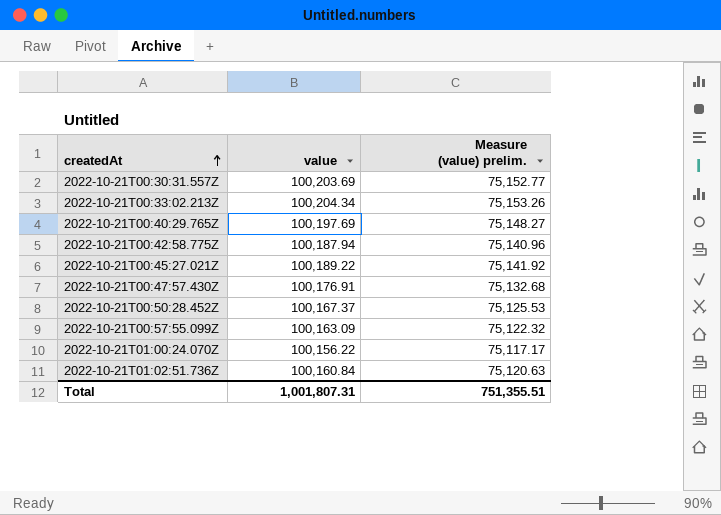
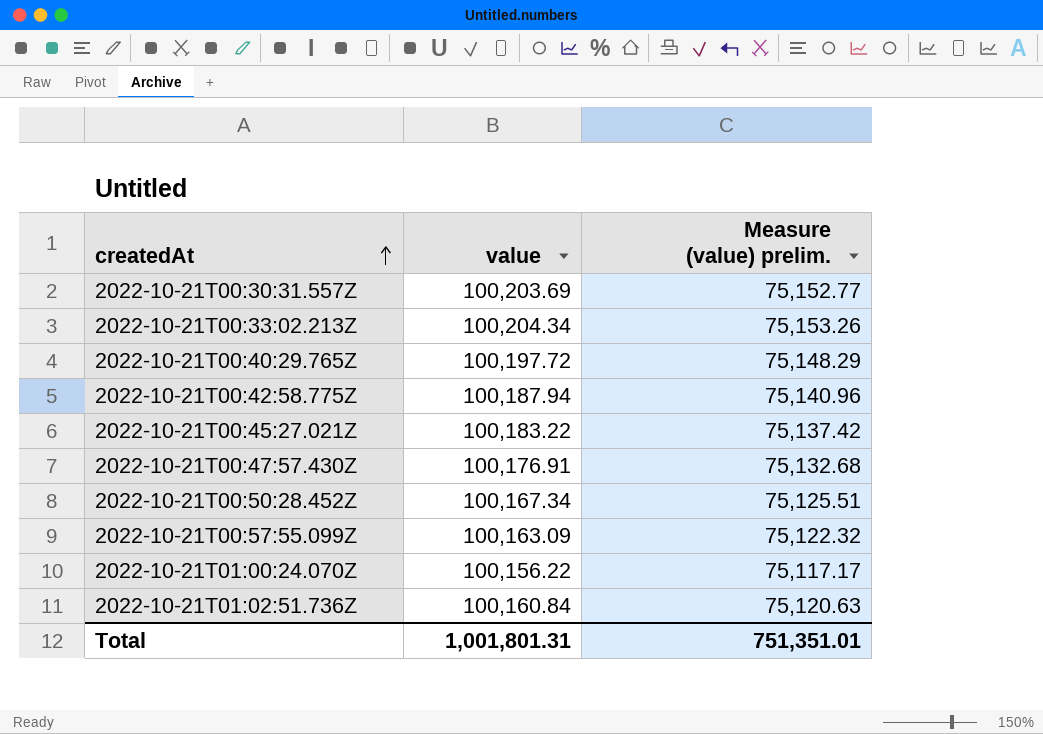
2022-10-21T00:40:29.765Z | value: 100,197.69 -> 100,197.72
2022-10-21T00:40:29.765Z | Measure (value) prelim.: 75,148.27 -> 75,148.29
2022-10-21T00:45:27.021Z | value: 100,189.22 -> 100,183.22
2022-10-21T00:45:27.021Z | Measure (value) prelim.: 75,141.92 -> 75,137.42
2022-10-21T00:50:28.452Z | value: 100,167.37 -> 100,167.34
2022-10-21T00:50:28.452Z | Measure (value) prelim.: 75,125.53 -> 75,125.51
Total | value: 1,001,807.31 -> 1,001,801.31
Total | Measure (value) prelim.: 751,355.51 -> 751,351.01

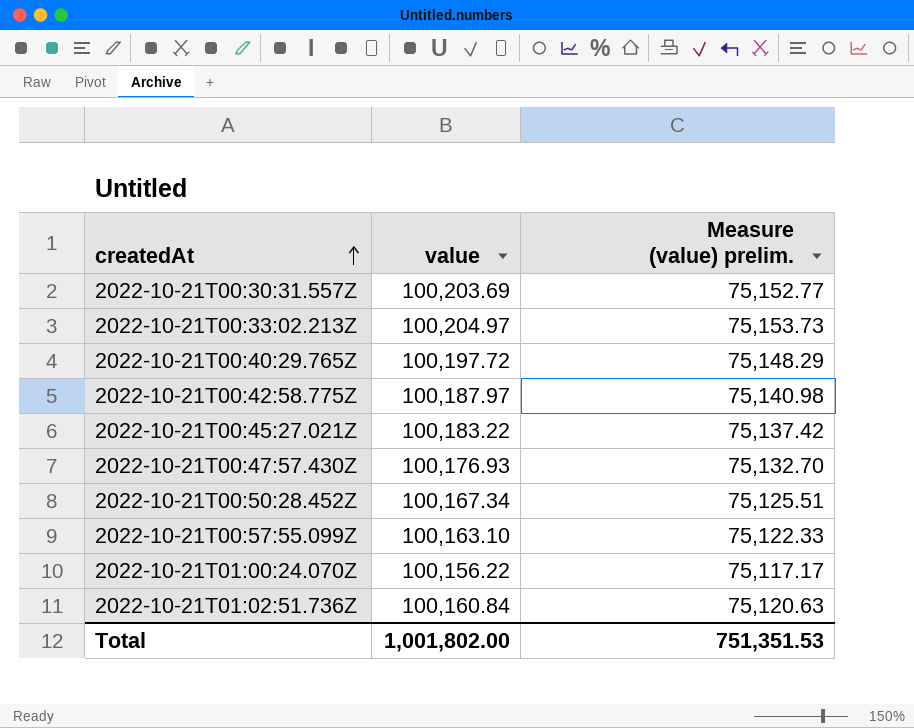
2022-10-21T00:33:02.213Z | value: 100,204.34 -> 100,204.97
2022-10-21T00:33:02.213Z | Measure (value) prelim.: 75,153.26 -> 75,153.73
2022-10-21T00:42:58.775Z | value: 100,187.94 -> 100,187.97
2022-10-21T00:42:58.775Z | Measure (value) prelim.: 75,140.96 -> 75,140.98
2022-10-21T00:47:57.430Z | value: 100,176.91 -> 100,176.93
2022-10-21T00:47:57.430Z | Measure (value) prelim.: 75,132.68 -> 75,132.70
2022-10-21T00:57:55.099Z | value: 100,163.09 -> 100,163.10
2022-10-21T00:57:55.099Z | Measure (value) prelim.: 75,122.32 -> 75,122.33
Total | value: 1,001,801.31 -> 1,001,802.00
Total | Measure (value) prelim.: 751,351.01 -> 751,351.53

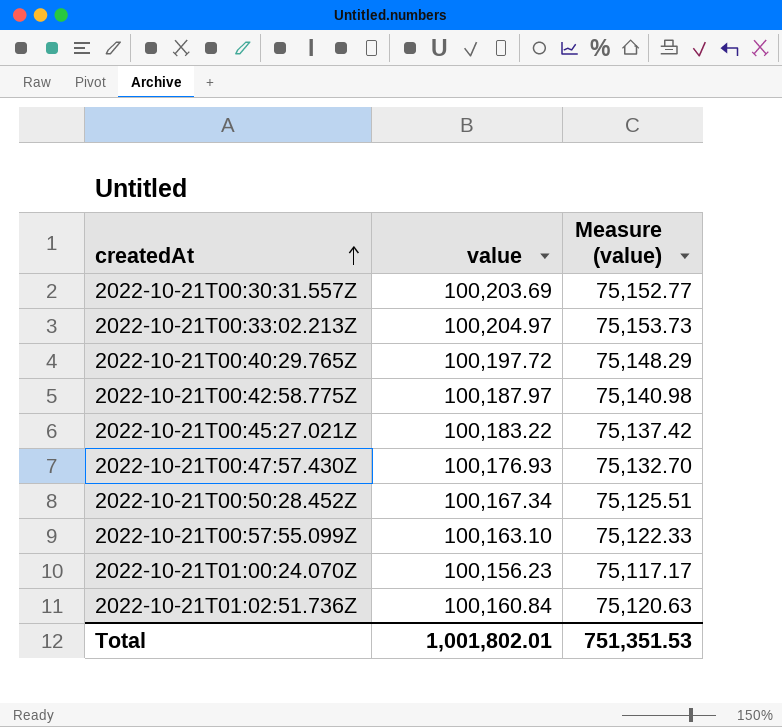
column name: Measure (value) prelim. -> Measure (value)
2022-10-21T01:00:24.070Z | value: 100,156.22 -> 100,156.23
Total | value: 1,001,802.00 -> 1,001,802.01

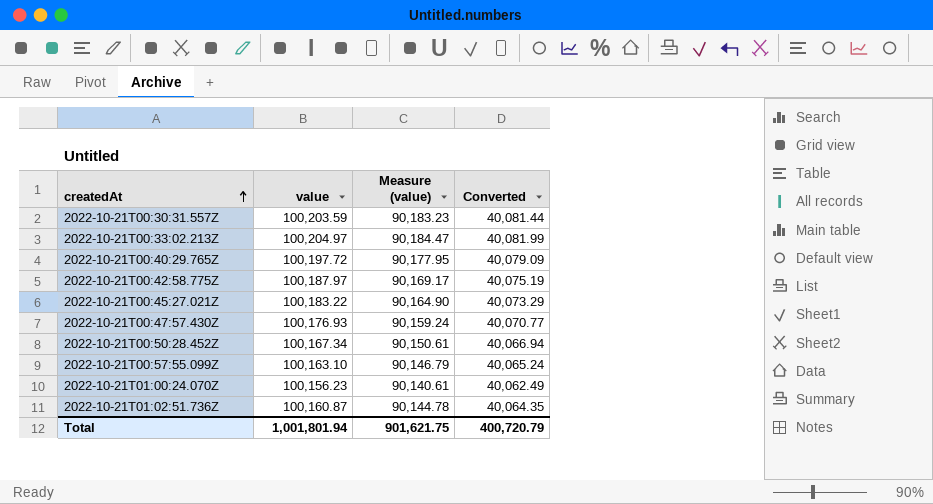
column Measure (value) | formula: [value] * 0.75 -> [value] * 0.9
column Converted | formula: none -> [value] * 0.4
2022-10-21T00:30:31.557Z | value: 100,203.69 -> 100,203.59
2022-10-21T01:02:51.736Z | value: 100,160.84 -> 100,160.87
Total | value: 1,001,802.01 -> 1,001,801.94
Total | Measure (value): 751,351.53 -> 901,621.75

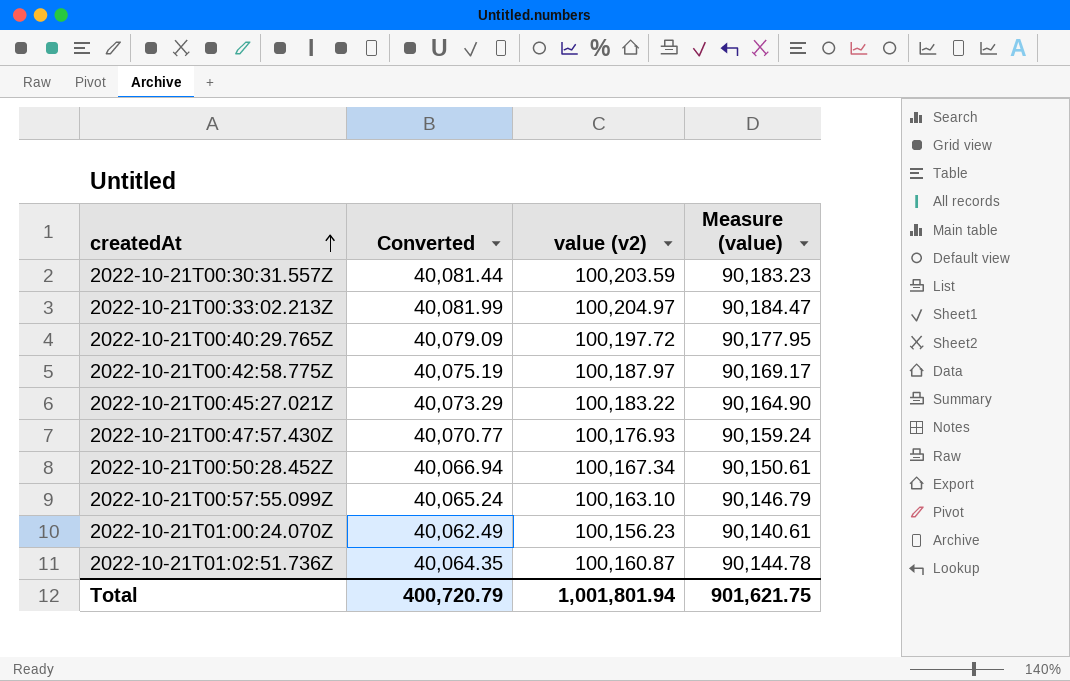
column Converted | position: 4 -> 2
column name: value -> value (v2)

